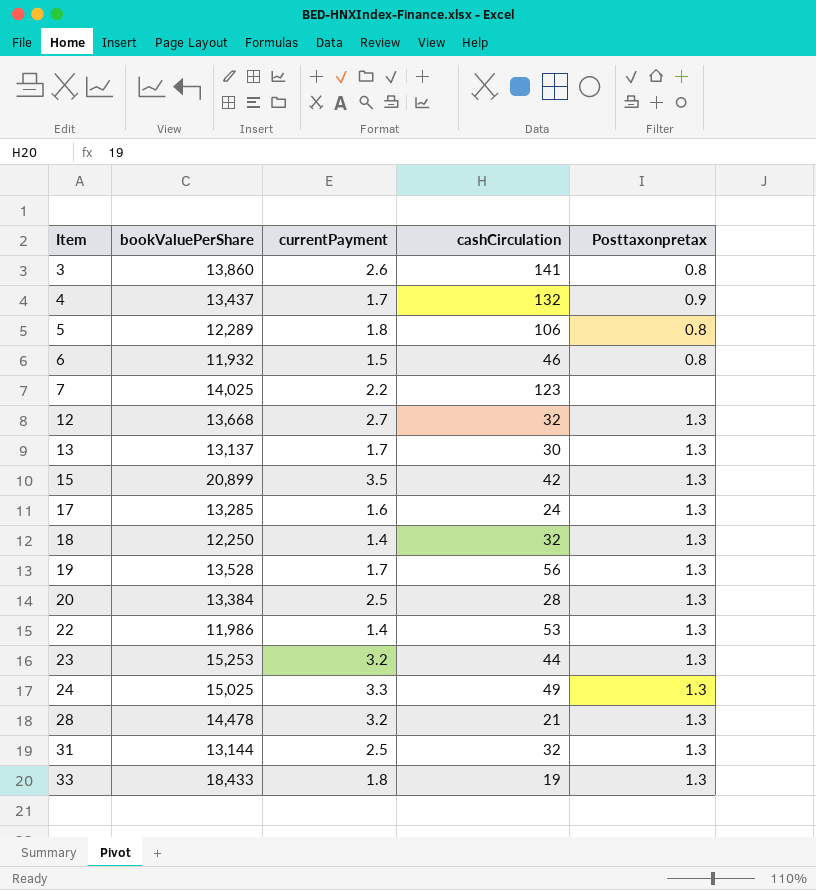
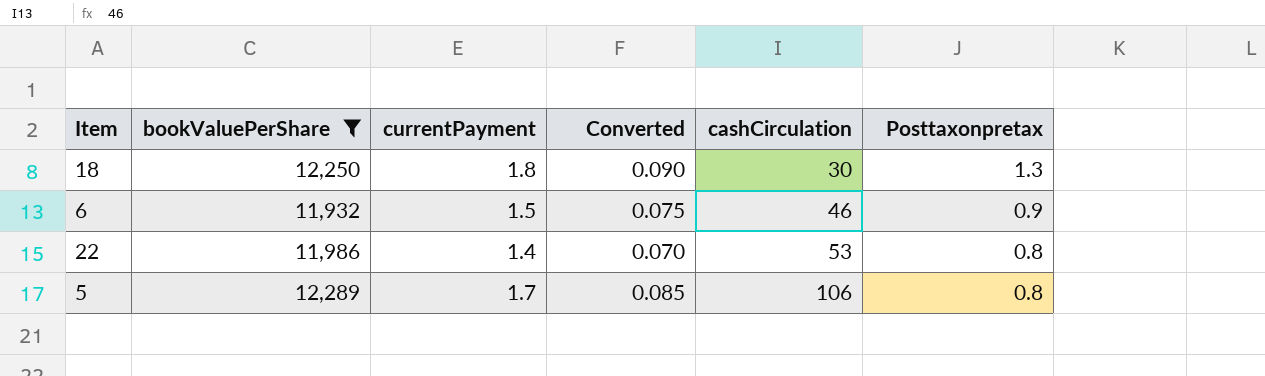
filter: none -> bookValuePerShare <= 12,289
row order: Item ascending -> cashCirculation ascending
column Converted | formula: none -> [currentPayment] * 0.05
18 | currentPayment: 1.4 -> 1.8
18 | cashCirculation: 32 -> 30
6 | Posttaxonpretax: 0.8 -> 0.9
22 | Posttaxonpretax: 1.3 -> 0.8
5 | currentPayment: 1.8 -> 1.7

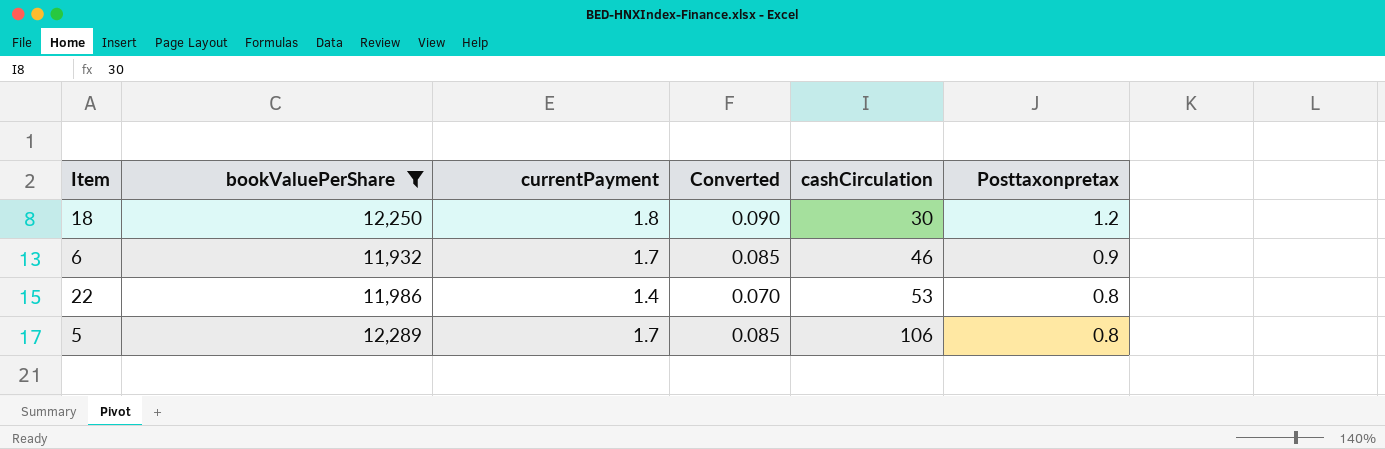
18 | Posttaxonpretax: 1.3 -> 1.2
6 | currentPayment: 1.5 -> 1.7
6 | Converted: 0.075 -> 0.085

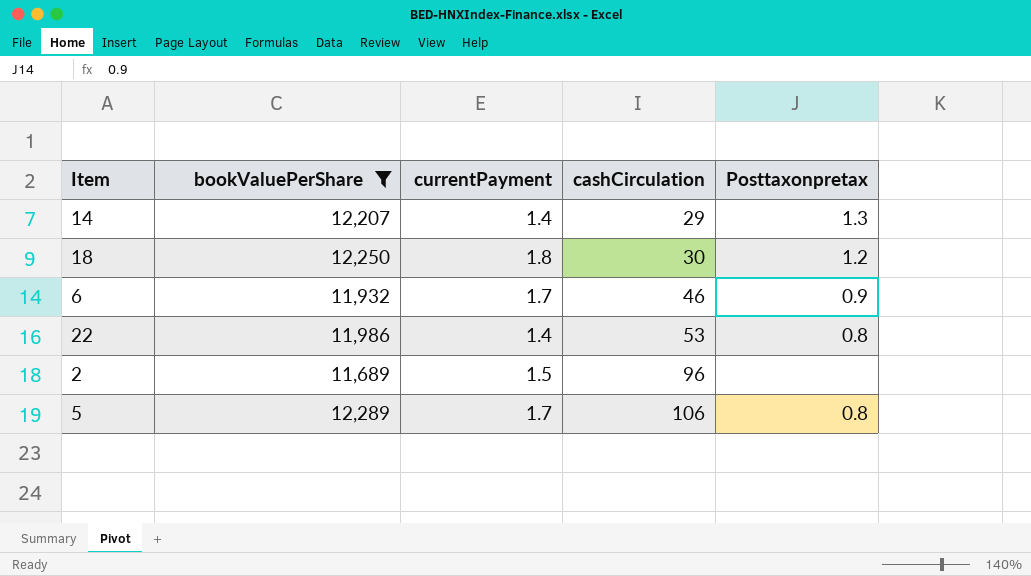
column Converted | formula: [currentPayment] * 0.05 -> none
row 14: none -> 12,207 | 1.4 | 29 | 1.3
row 2: none -> 11,689 | 1.5 | 96 | none

